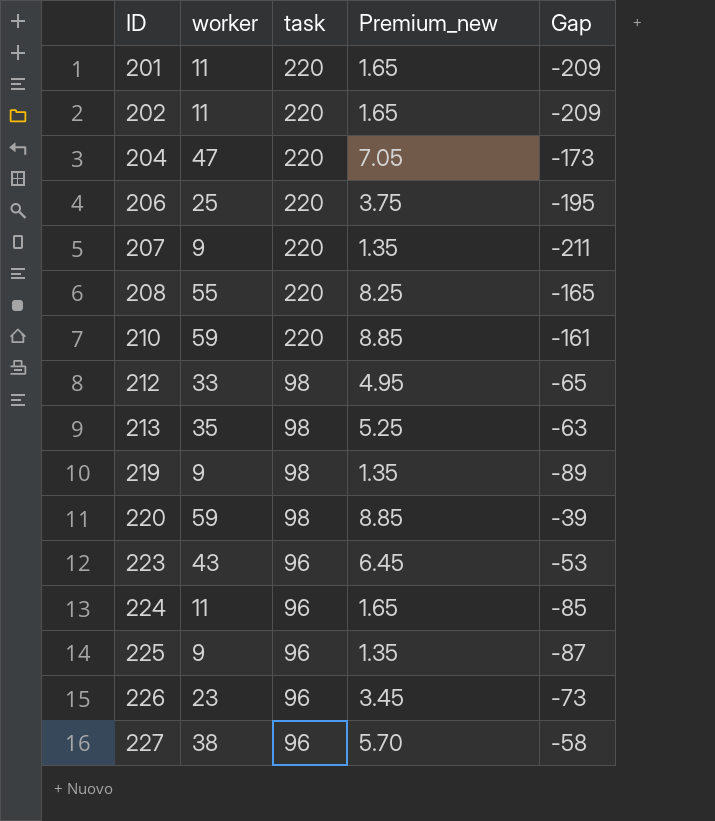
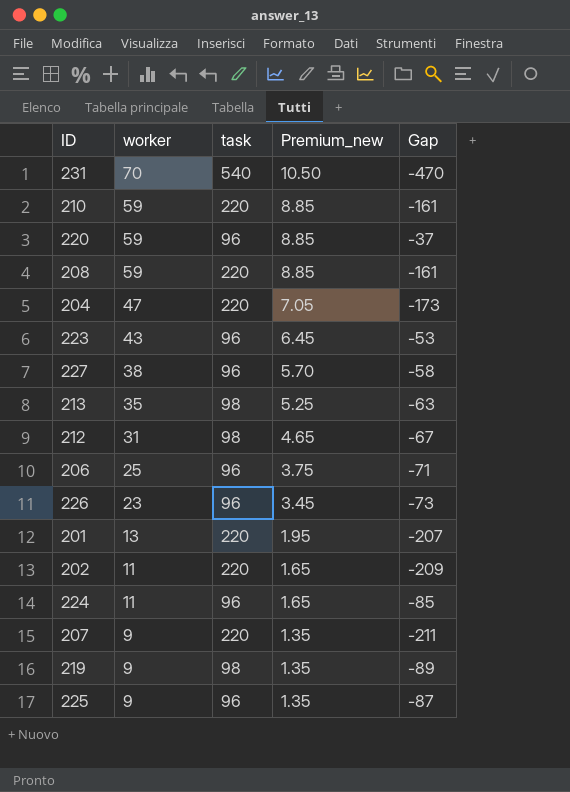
row order: ID ascending -> worker descending
row 231: none -> 70 | 540 | 10.50 | -470
220 | task: 98 -> 96
220 | Gap: -39 -> -37
208 | worker: 55 -> 59
208 | Premium_new: 8.25 -> 8.85
208 | Gap: -165 -> -161
212 | worker: 33 -> 31
212 | Premium_new: 4.95 -> 4.65
212 | Gap: -65 -> -67
206 | task: 220 -> 96
206 | Gap: -195 -> -71
201 | worker: 11 -> 13
201 | Premium_new: 1.65 -> 1.95
201 | Gap: -209 -> -207

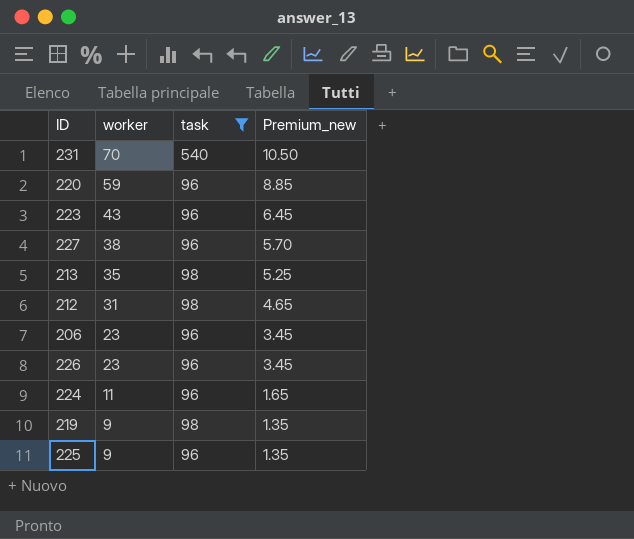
filter: none -> task != 220
column Gap | formula: [worker] - [task] -> none
206 | worker: 25 -> 23
206 | Premium_new: 3.75 -> 3.45

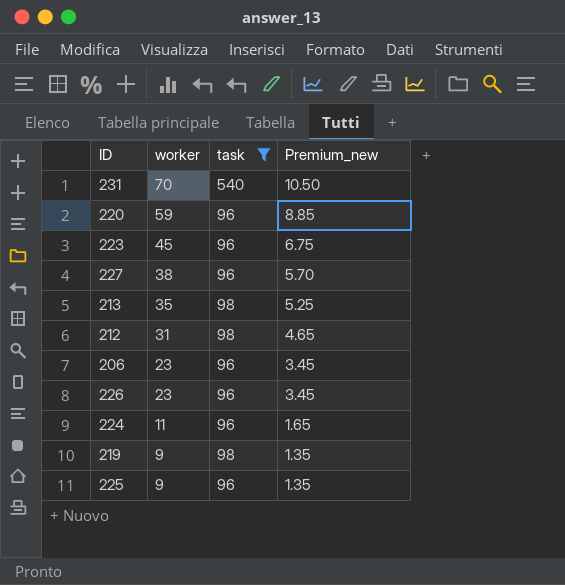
223 | worker: 43 -> 45
223 | Premium_new: 6.45 -> 6.75

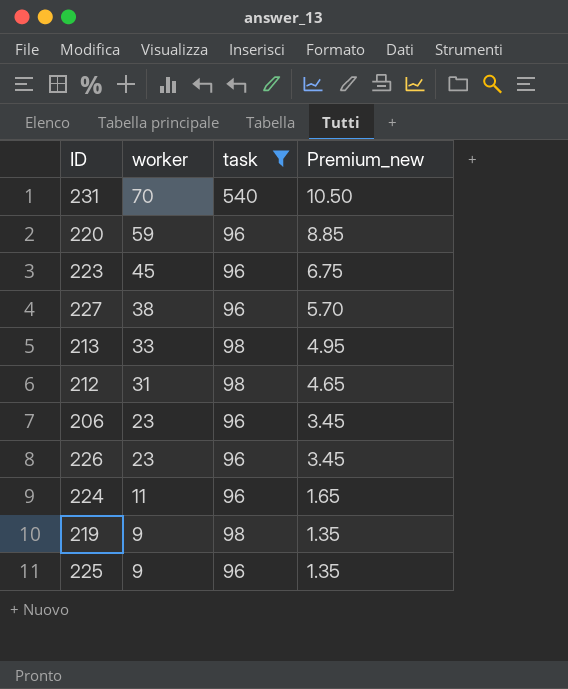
213 | worker: 35 -> 33
213 | Premium_new: 5.25 -> 4.95

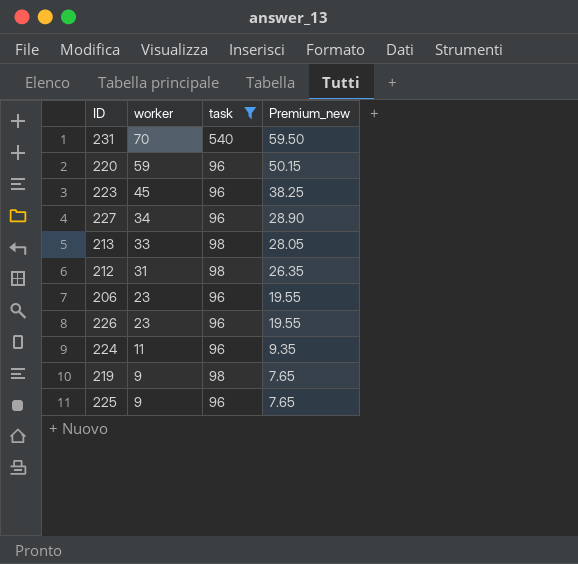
column Premium_new | formula: [worker] * 0.15 -> [worker] * 0.85
227 | worker: 38 -> 34

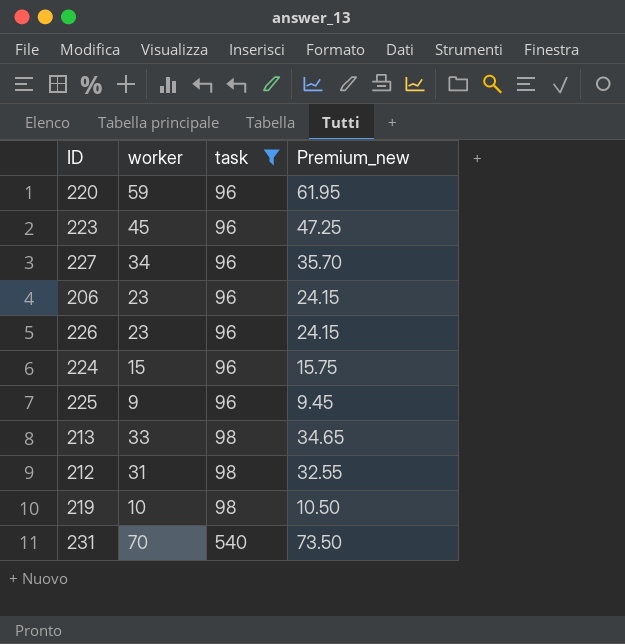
row order: worker descending -> task ascending
column Premium_new | formula: [worker] * 0.85 -> [worker] * 1.05
224 | worker: 11 -> 15
219 | worker: 9 -> 10

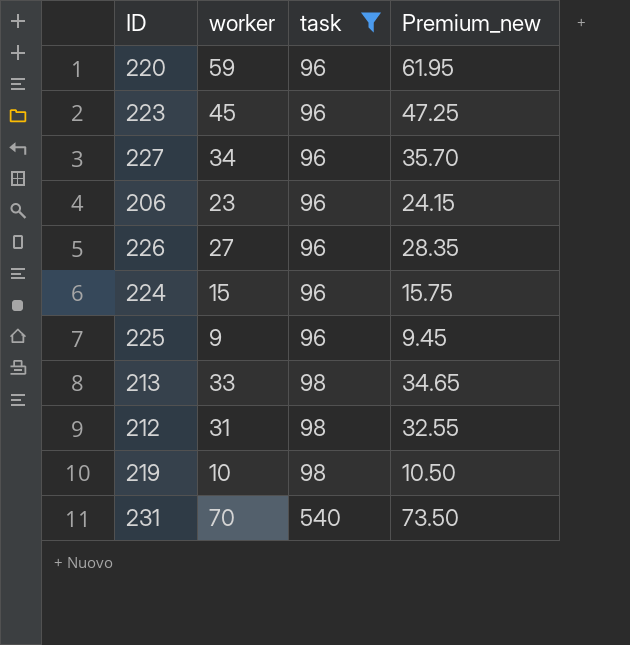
226 | worker: 23 -> 27
226 | Premium_new: 24.15 -> 28.35

